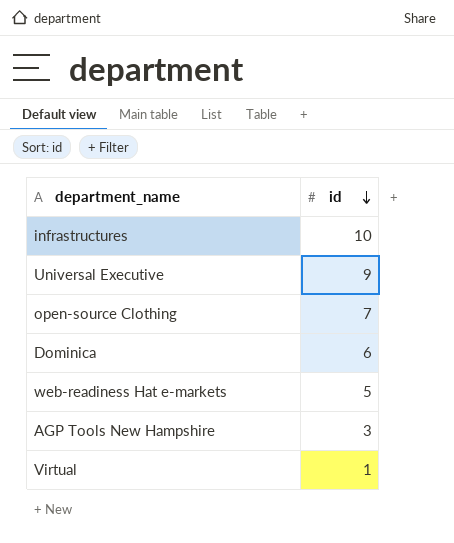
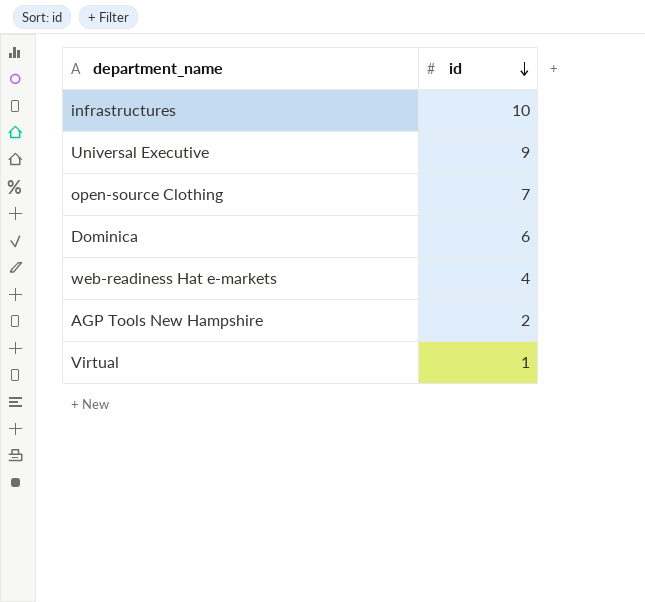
web-readiness Hat e-markets | id: 5 -> 4
AGP Tools New Hampshire | id: 3 -> 2

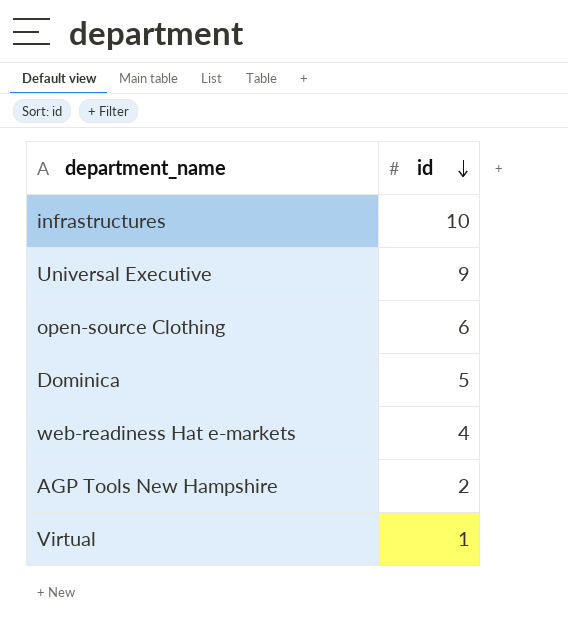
open-source Clothing | id: 7 -> 6
Dominica | id: 6 -> 5

